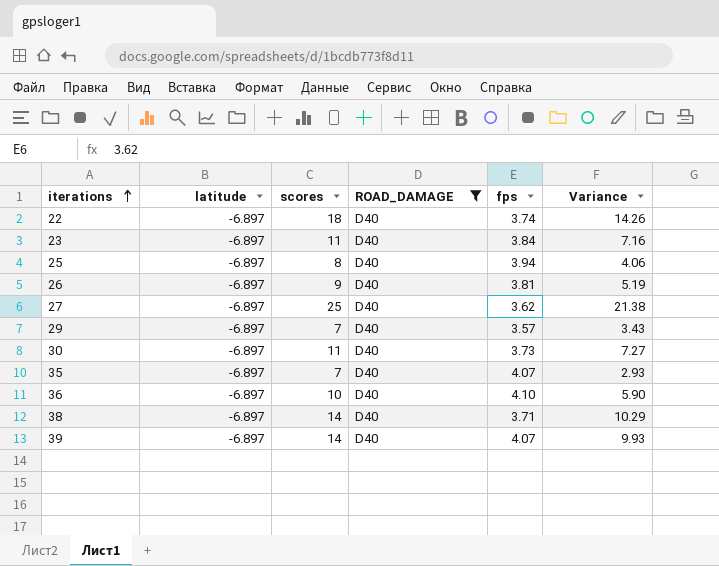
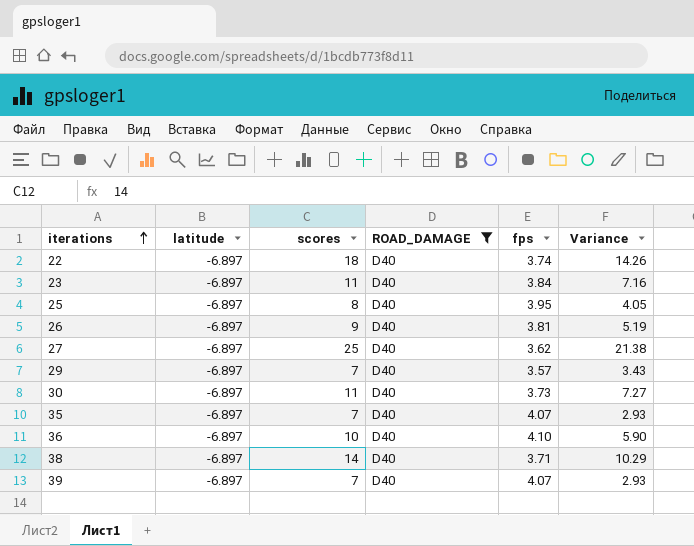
25 | fps: 3.94 -> 3.95
25 | Variance: 4.06 -> 4.05
39 | scores: 14 -> 7
39 | Variance: 9.93 -> 2.93

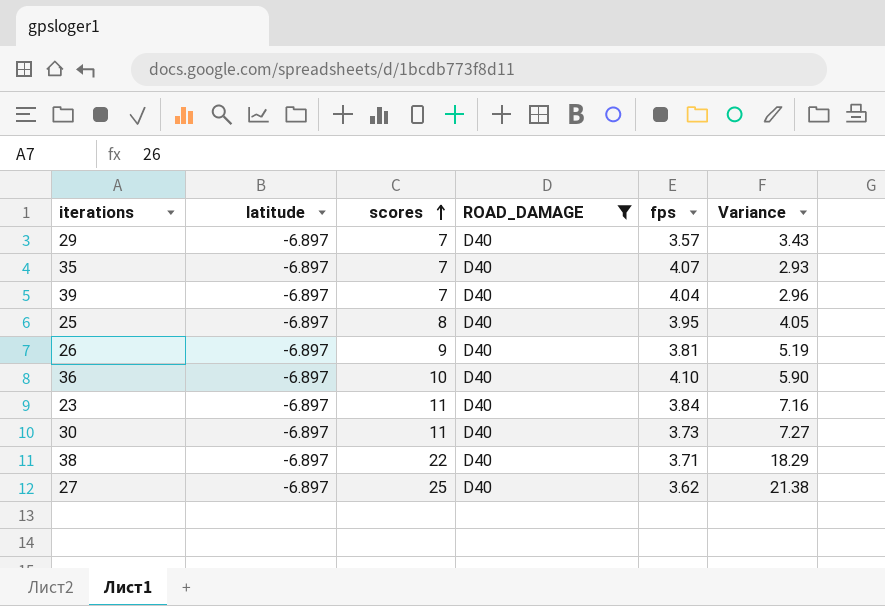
row order: iterations ascending -> scores ascending
row 22: -6.897 | 18 | D40 | 3.74 | 14.26 -> none
39 | fps: 4.07 -> 4.04
39 | Variance: 2.93 -> 2.96
38 | scores: 14 -> 22
38 | Variance: 10.29 -> 18.29

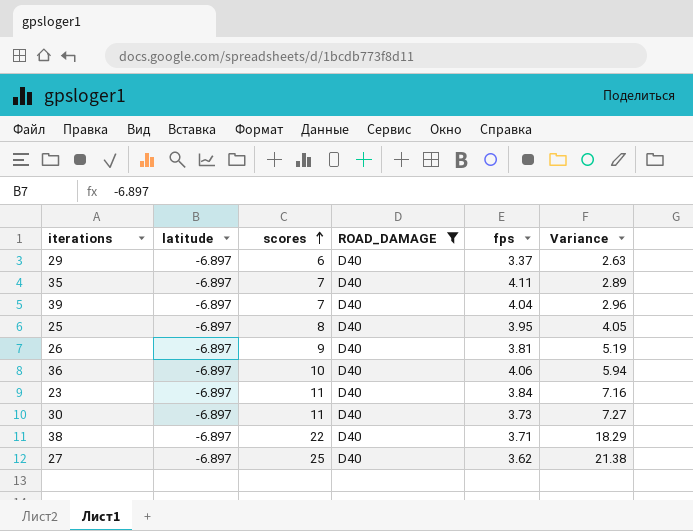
29 | scores: 7 -> 6
29 | fps: 3.57 -> 3.37
29 | Variance: 3.43 -> 2.63
35 | fps: 4.07 -> 4.11
35 | Variance: 2.93 -> 2.89
36 | fps: 4.10 -> 4.06
36 | Variance: 5.90 -> 5.94

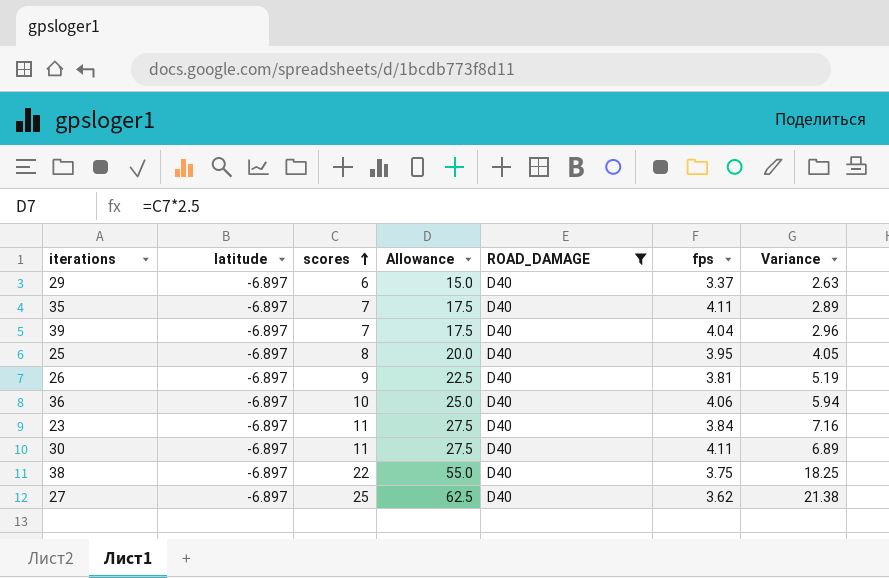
column Allowance | formula: none -> [scores] * 2.5
30 | fps: 3.73 -> 4.11
30 | Variance: 7.27 -> 6.89
38 | fps: 3.71 -> 3.75
38 | Variance: 18.29 -> 18.25

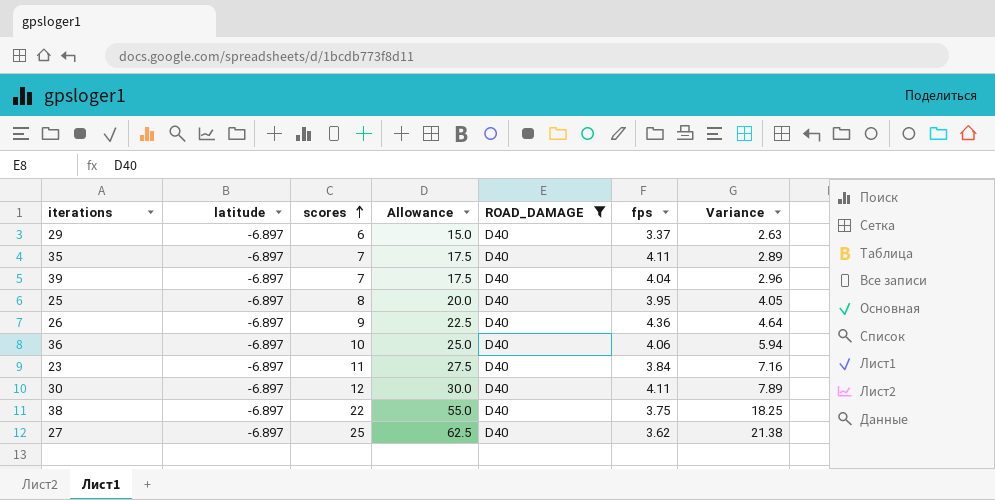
26 | fps: 3.81 -> 4.36
26 | Variance: 5.19 -> 4.64
30 | scores: 11 -> 12
30 | Allowance: 27.5 -> 30.0
30 | Variance: 6.89 -> 7.89

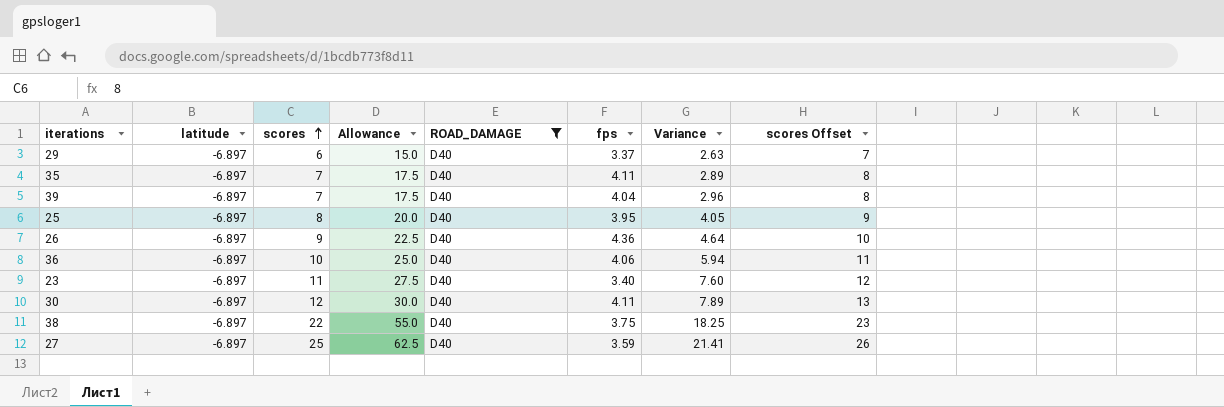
column scores Offset | formula: none -> [scores] + 1
23 | fps: 3.84 -> 3.40
23 | Variance: 7.16 -> 7.60
27 | fps: 3.62 -> 3.59
27 | Variance: 21.38 -> 21.41

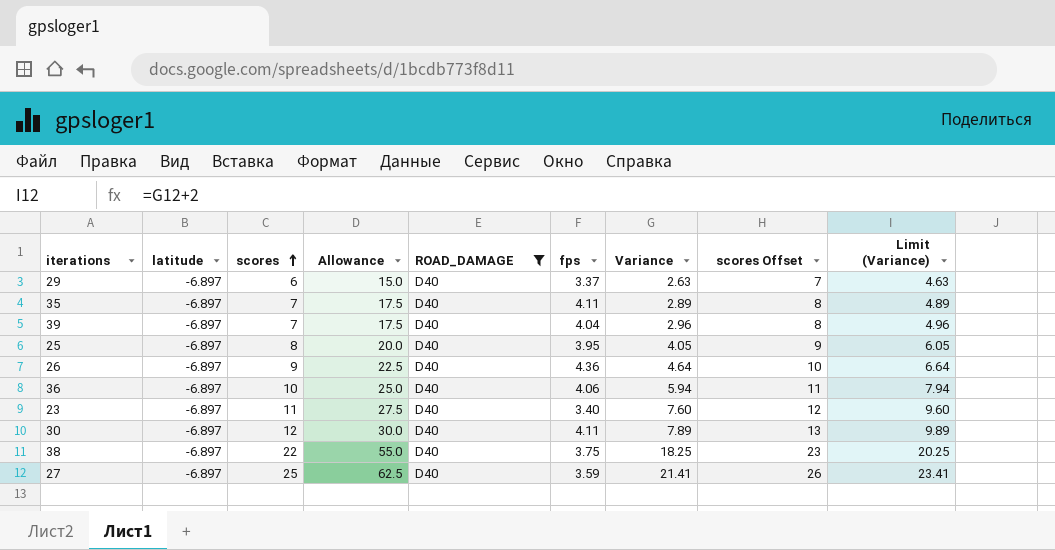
column Limit (Variance) | formula: none -> [Variance] + 2

